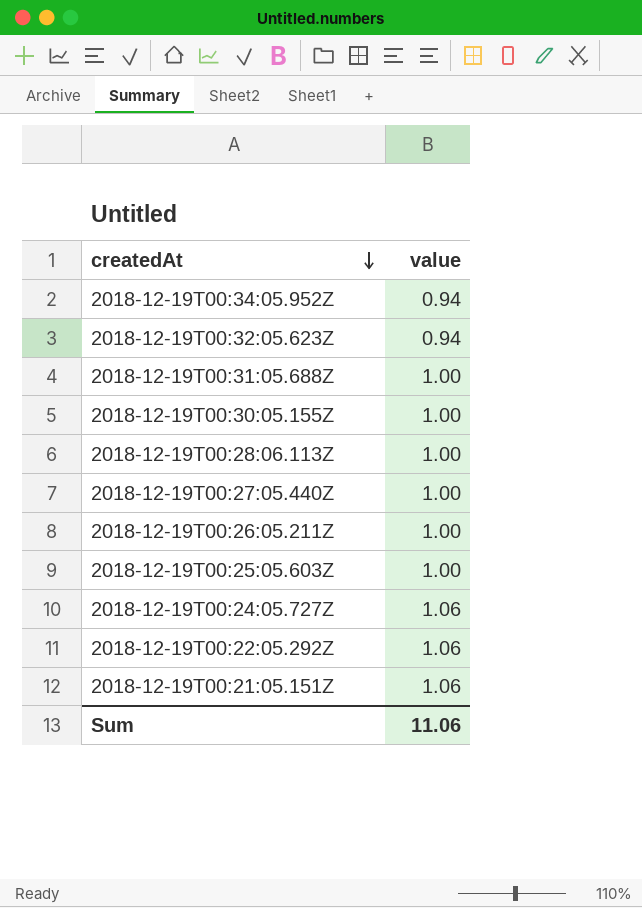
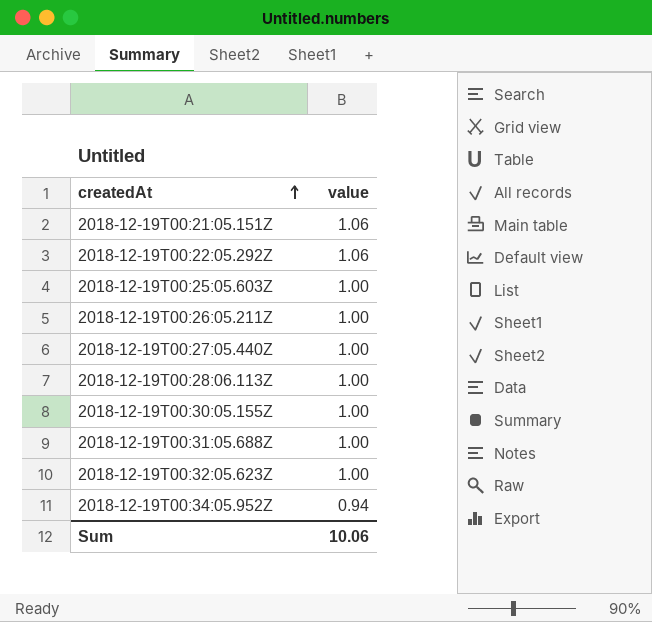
row order: createdAt descending -> createdAt ascending
row 2018-12-19T00:24:05.727Z: 1.06 -> none
2018-12-19T00:32:05.623Z | value: 0.94 -> 1.00
Sum | value: 11.06 -> 10.06

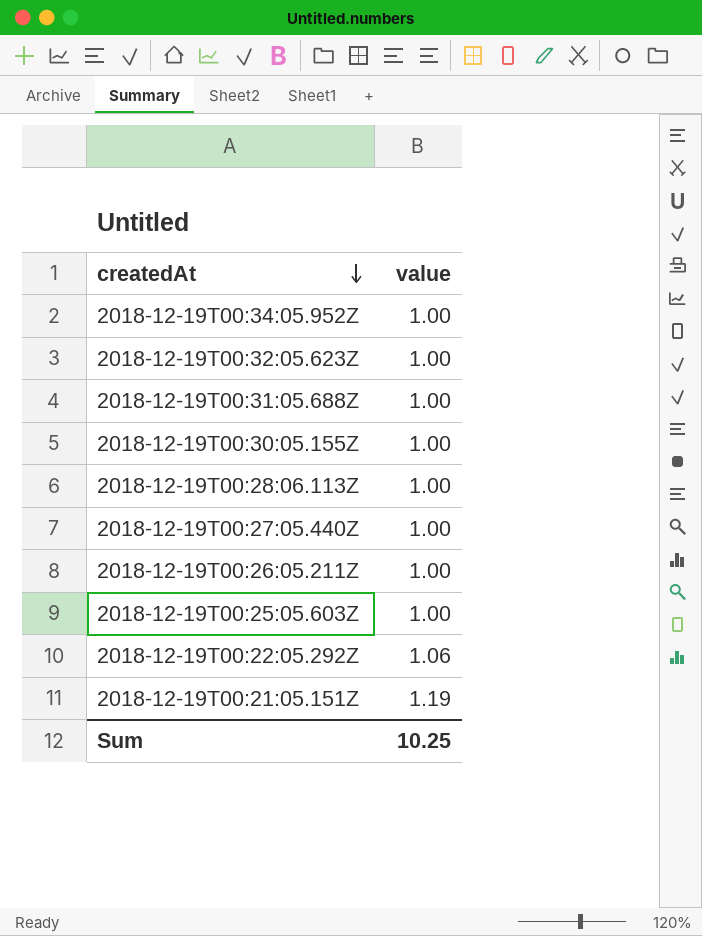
row order: createdAt ascending -> createdAt descending
2018-12-19T00:34:05.952Z | value: 0.94 -> 1.00
2018-12-19T00:21:05.151Z | value: 1.06 -> 1.19
Sum | value: 10.06 -> 10.25

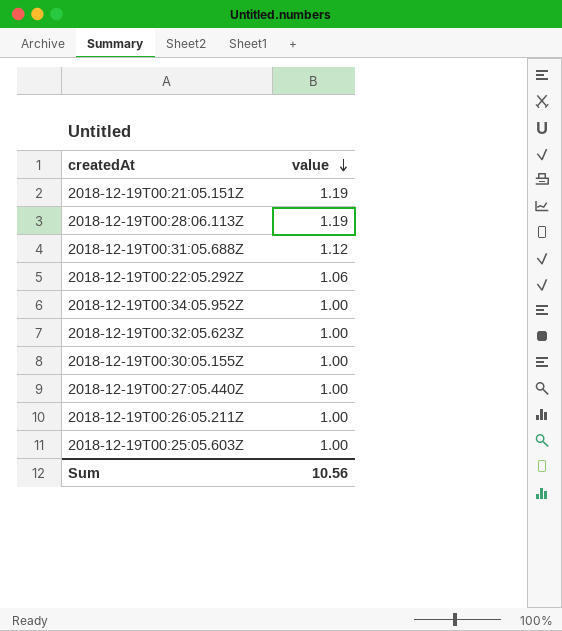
row order: createdAt descending -> value descending
2018-12-19T00:28:06.113Z | value: 1.00 -> 1.19
2018-12-19T00:31:05.688Z | value: 1.00 -> 1.12
Sum | value: 10.25 -> 10.56

